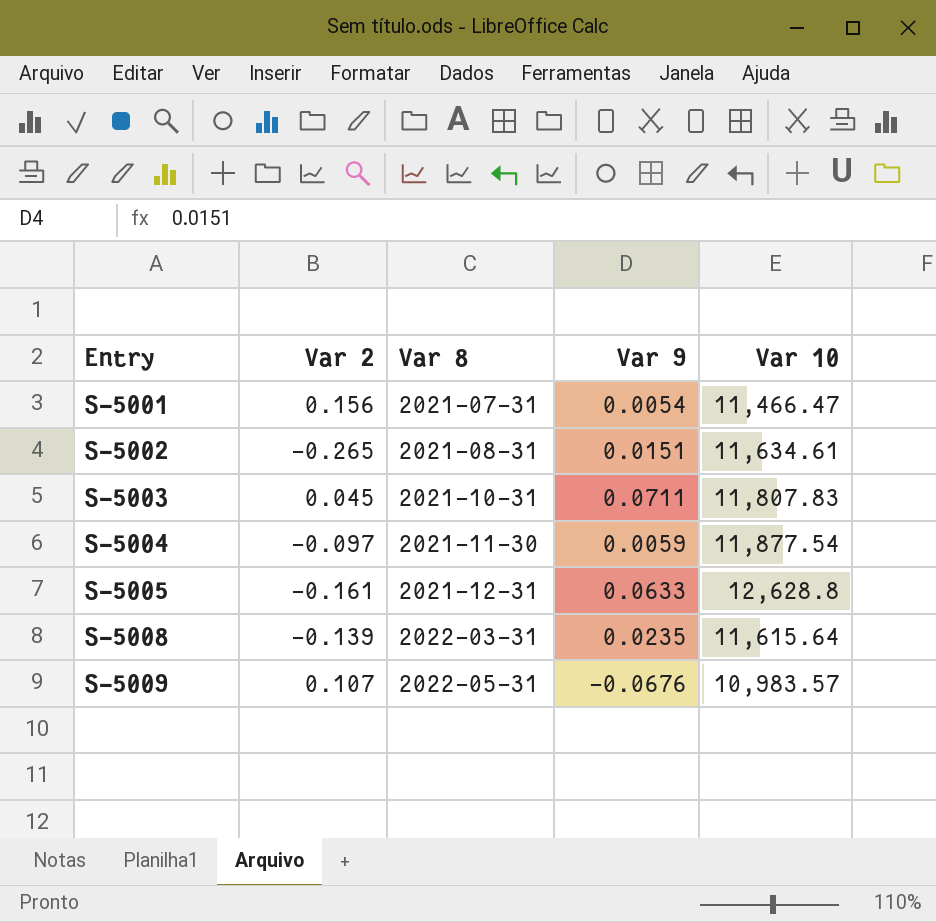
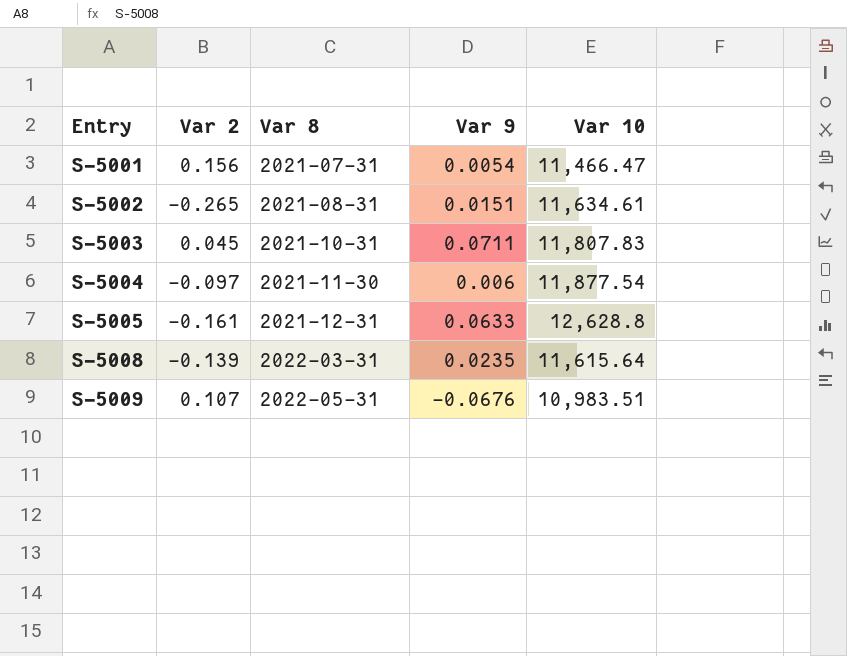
S-5004 | Var 9: 0.0059 -> 0.006
S-5009 | Var 10: 10,983.57 -> 10,983.51

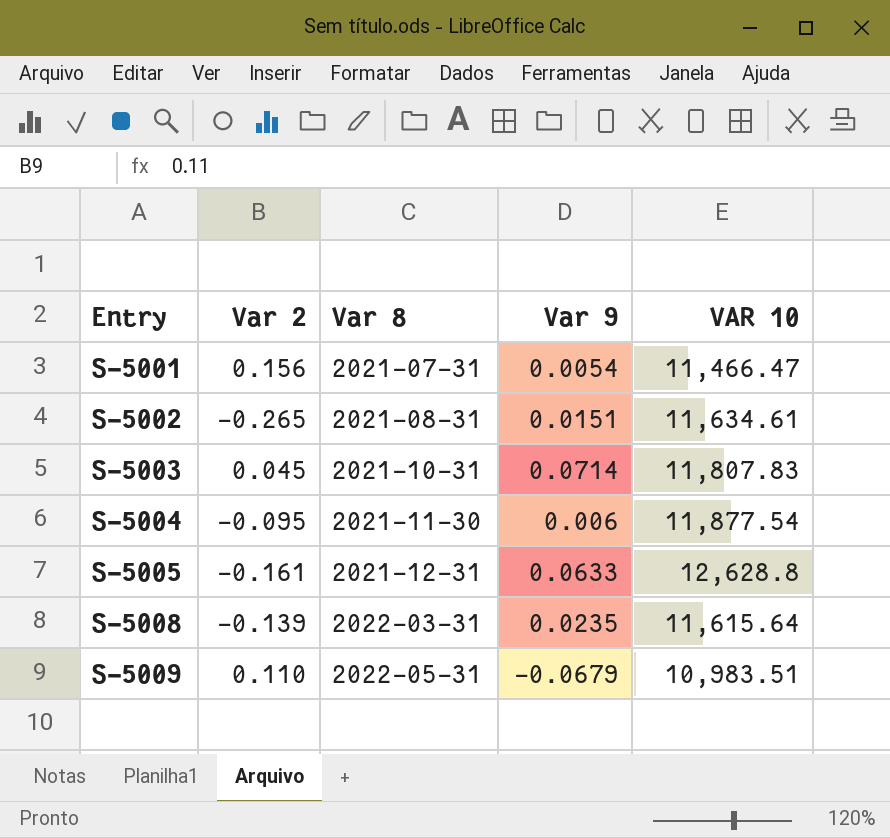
column name: Var 10 -> VAR 10
S-5003 | Var 9: 0.0711 -> 0.0714
S-5004 | Var 2: -0.097 -> -0.095
S-5009 | Var 2: 0.107 -> 0.110
S-5009 | Var 9: -0.0676 -> -0.0679

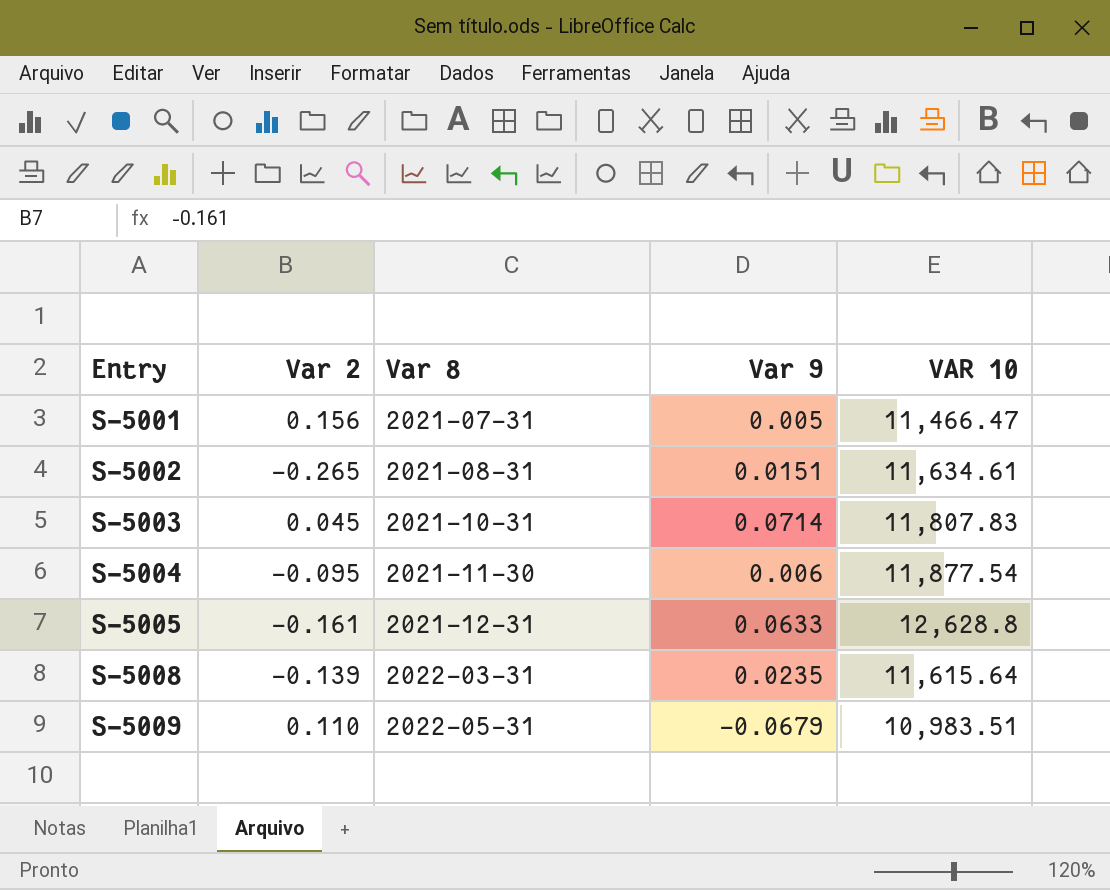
S-5001 | Var 9: 0.0054 -> 0.005

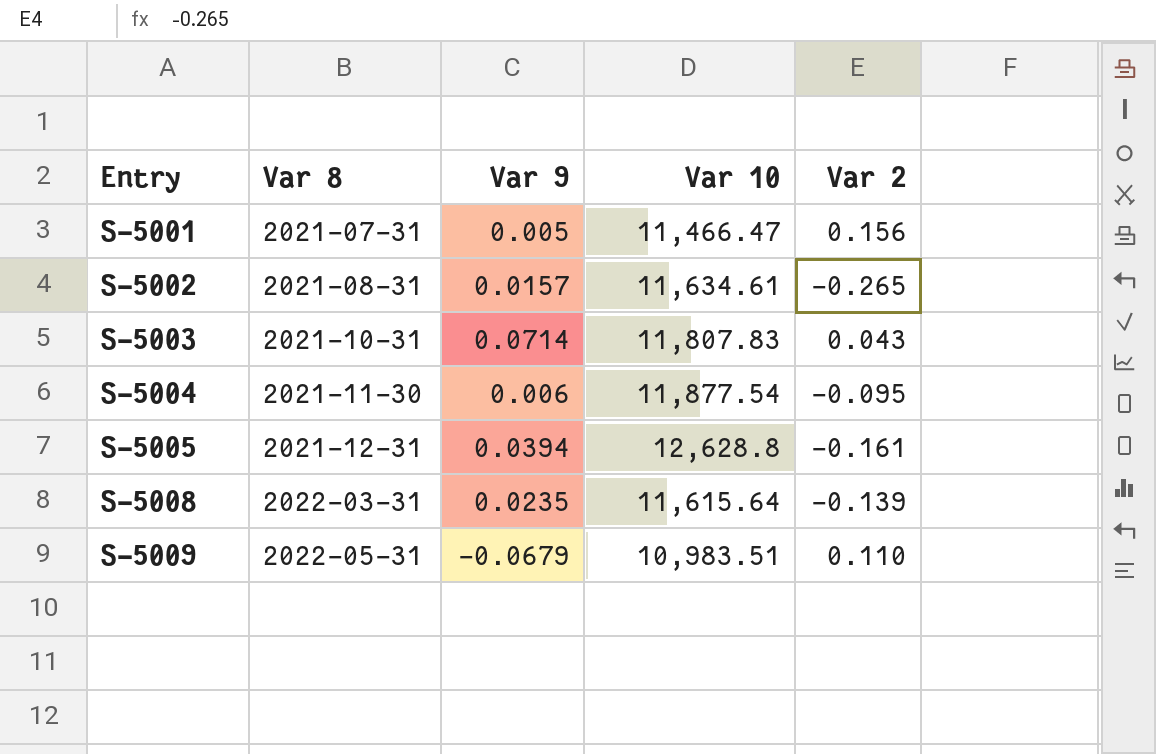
column name: VAR 10 -> Var 10
column Var 2 | position: 2 -> 5
S-5002 | Var 9: 0.0151 -> 0.0157
S-5003 | Var 2: 0.045 -> 0.043
S-5005 | Var 9: 0.0633 -> 0.0394

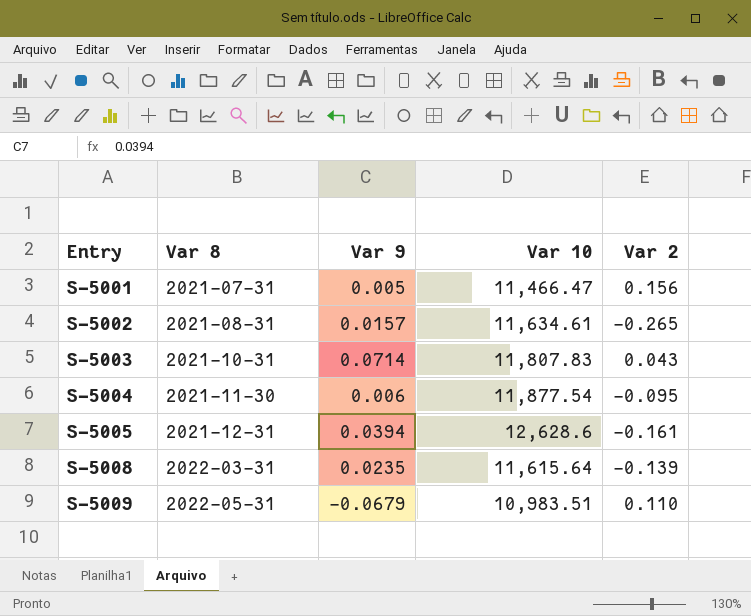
S-5005 | Var 10: 12,628.8 -> 12,628.6

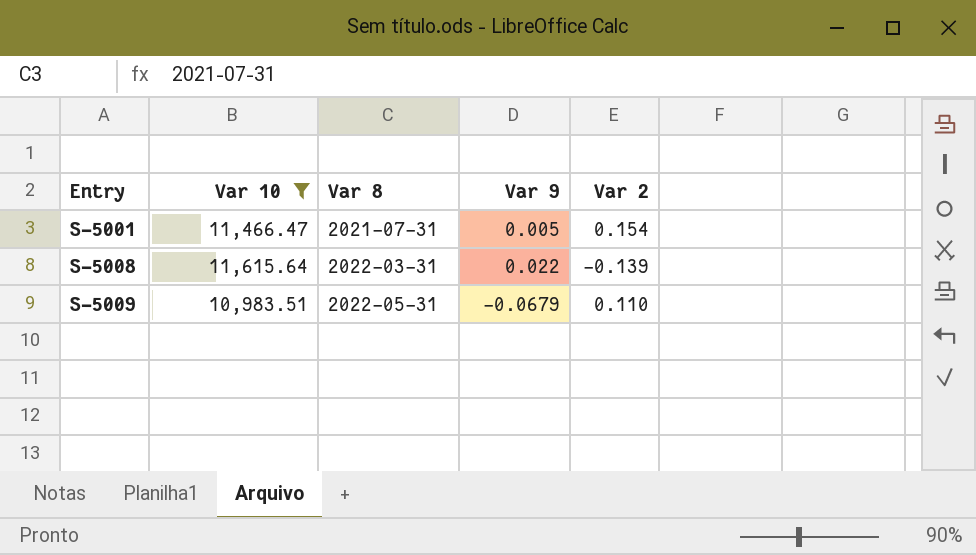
filter: none -> Var 10 <= 11,615.64
column Var 10 | position: 4 -> 2
S-5001 | Var 2: 0.156 -> 0.154
S-5008 | Var 9: 0.0235 -> 0.022

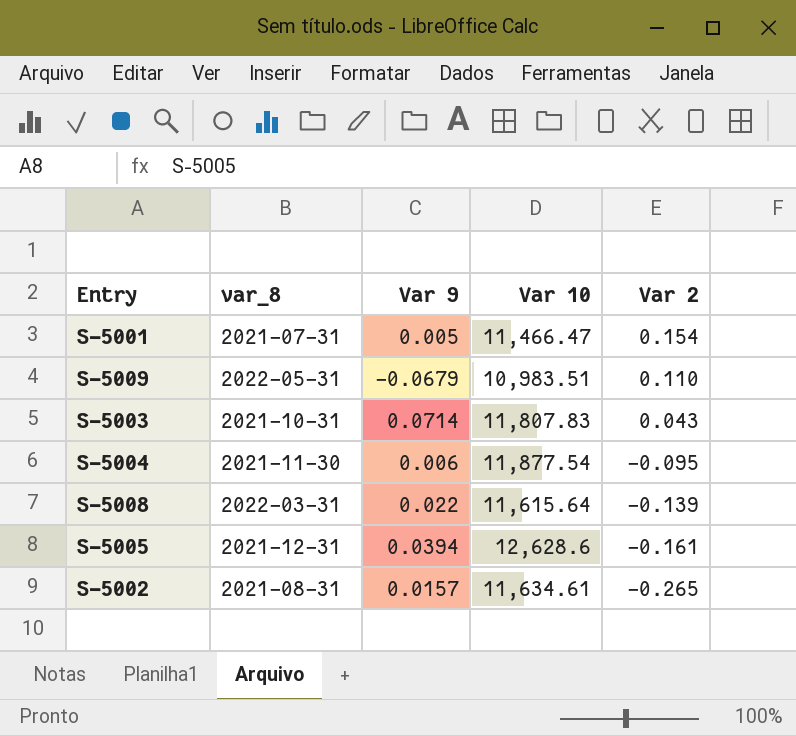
filter: Var 10 <= 11,615.64 -> none
row order: Entry ascending -> Var 2 descending
column name: Var 8 -> var_8
column Var 10 | position: 2 -> 4

